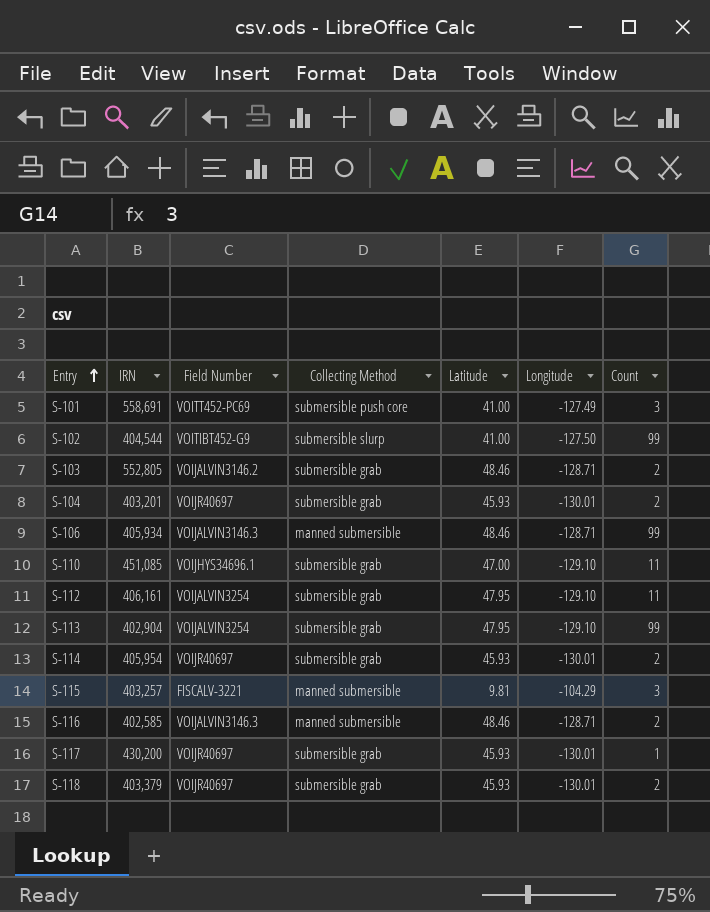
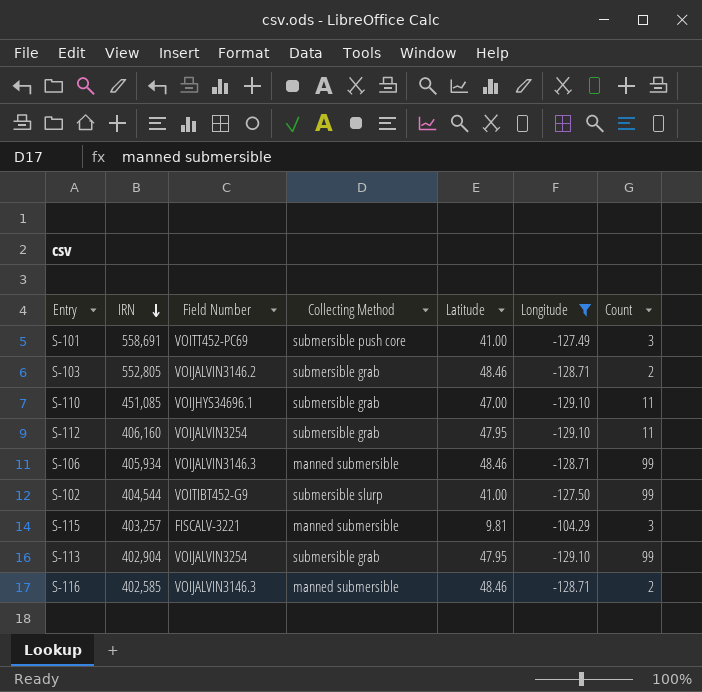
filter: none -> Longitude != -130.01
row order: Entry ascending -> IRN descending
S-112 | IRN: 406,161 -> 406,160

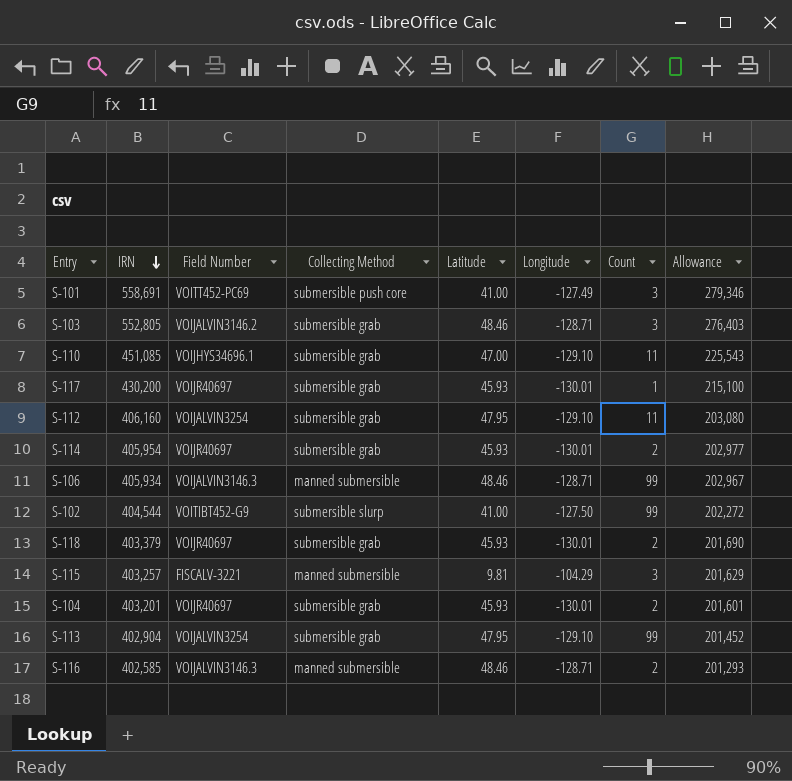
filter: Longitude != -130.01 -> none
column Allowance | formula: none -> [IRN] * 0.5
S-103 | Count: 2 -> 3

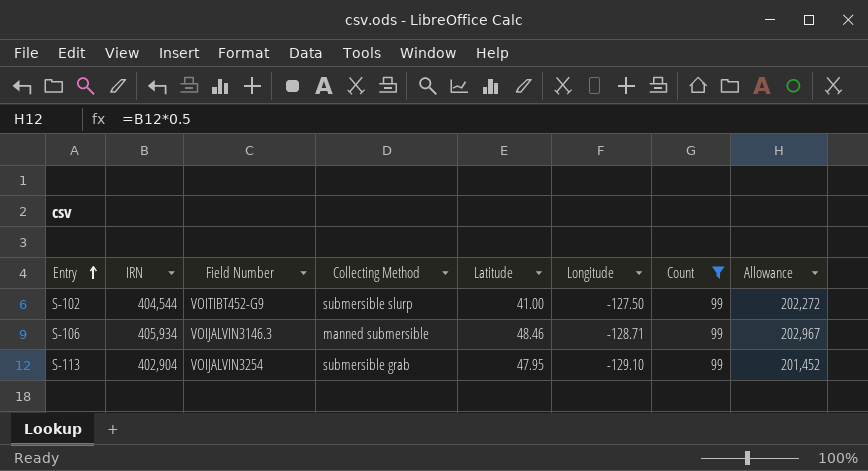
filter: none -> Count = 99
row order: IRN descending -> Entry ascending

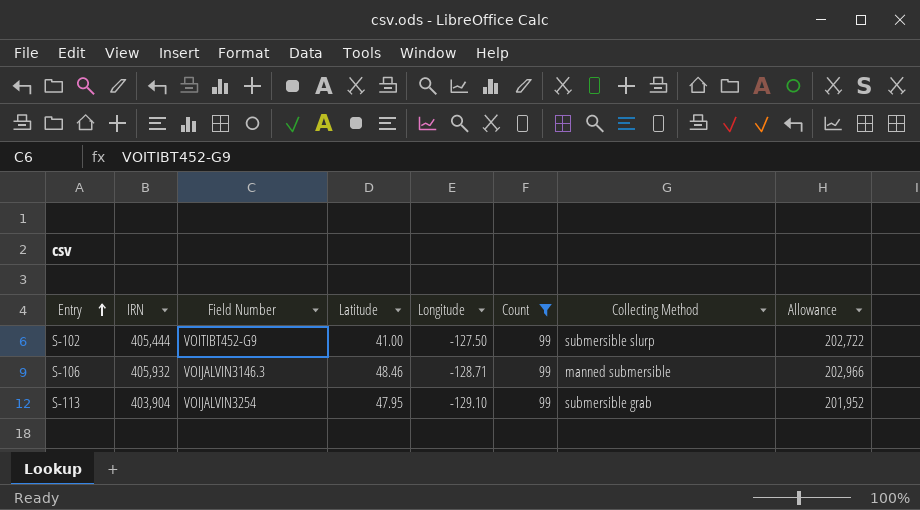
column Collecting Method | position: 4 -> 7
S-102 | IRN: 404,544 -> 405,444
S-102 | Allowance: 202,272 -> 202,722
S-106 | IRN: 405,934 -> 405,932
S-106 | Allowance: 202,967 -> 202,966
S-113 | IRN: 402,904 -> 403,904
S-113 | Allowance: 201,452 -> 201,952

